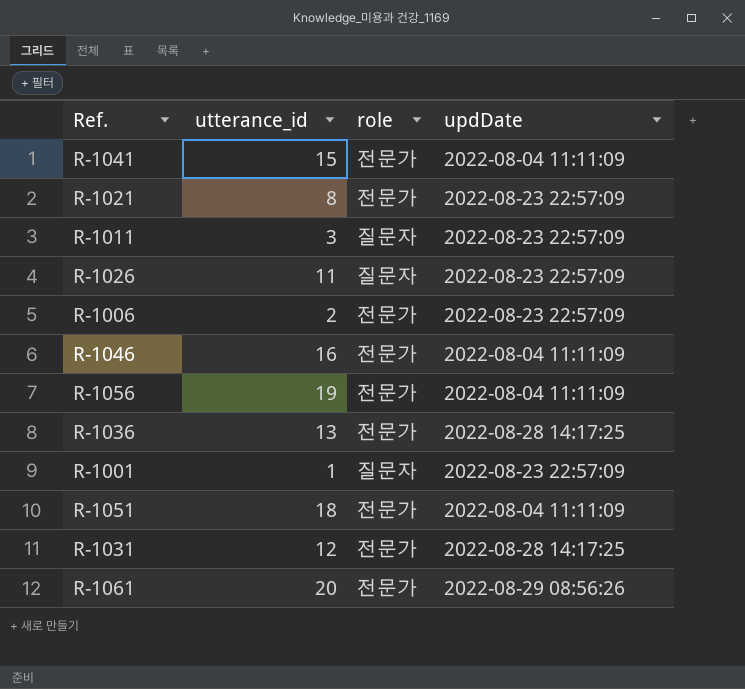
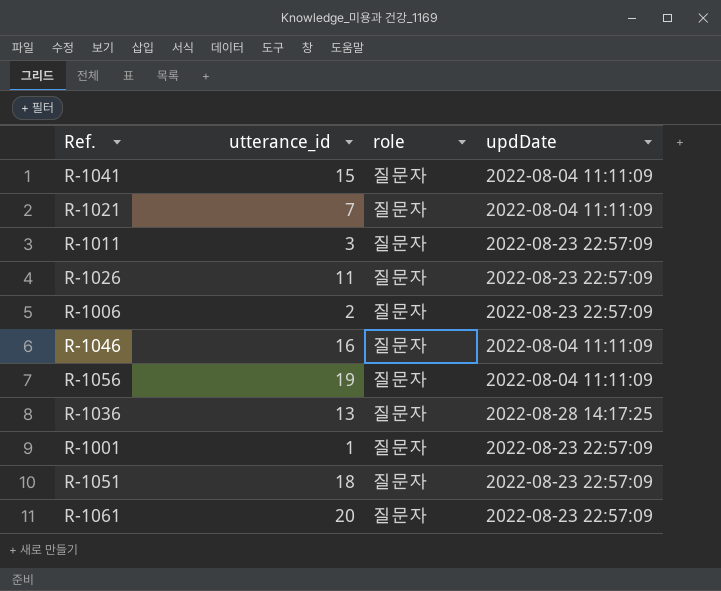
row R-1031: 12 | 전문가 | 2022-08-28 14:17:25 -> none
R-1041 | role: 전문가 -> 질문자
R-1021 | utterance_id: 8 -> 7
R-1021 | role: 전문가 -> 질문자
R-1021 | updDate: 2022-08-23 22:57:09 -> 2022-08-04 11:11:09
R-1006 | role: 전문가 -> 질문자
R-1046 | role: 전문가 -> 질문자
R-1056 | role: 전문가 -> 질문자
R-1036 | role: 전문가 -> 질문자
R-1051 | role: 전문가 -> 질문자
R-1051 | updDate: 2022-08-04 11:11:09 -> 2022-08-23 22:57:09
R-1061 | role: 전문가 -> 질문자
R-1061 | updDate: 2022-08-29 08:56:26 -> 2022-08-23 22:57:09

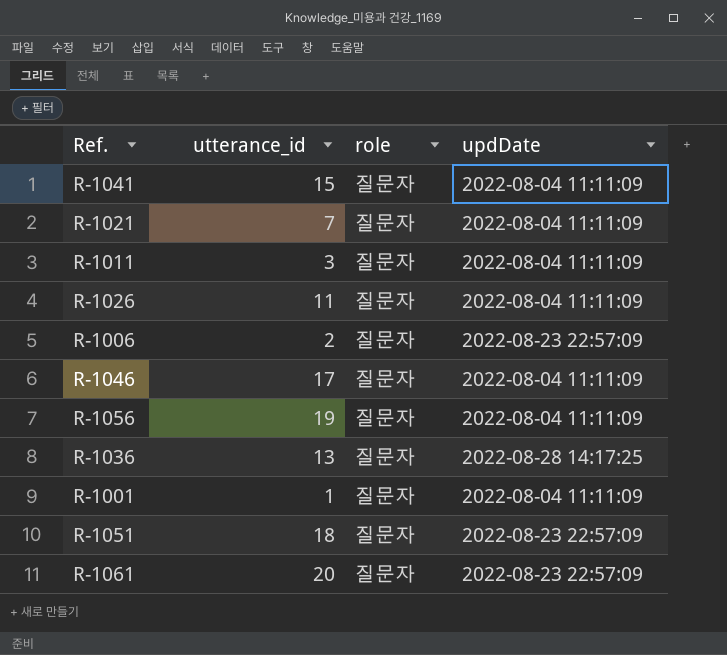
R-1011 | updDate: 2022-08-23 22:57:09 -> 2022-08-04 11:11:09
R-1026 | updDate: 2022-08-23 22:57:09 -> 2022-08-04 11:11:09
R-1046 | utterance_id: 16 -> 17
R-1001 | updDate: 2022-08-23 22:57:09 -> 2022-08-04 11:11:09

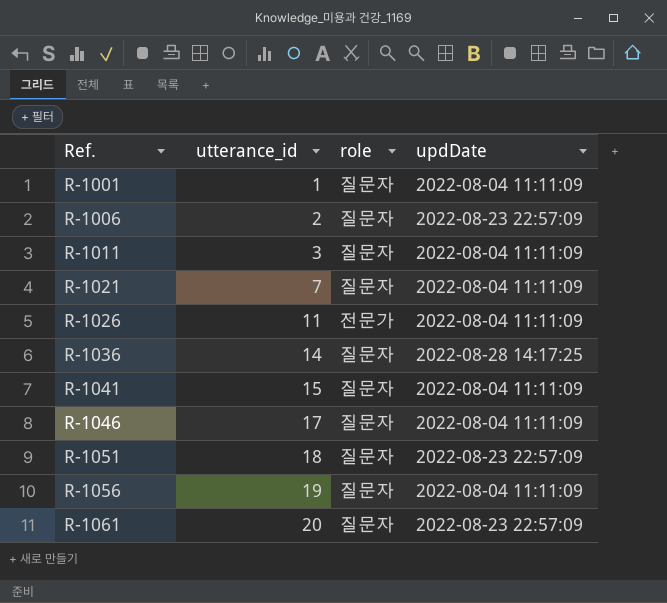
row order: none -> Ref. ascending
R-1026 | role: 질문자 -> 전문가
R-1036 | utterance_id: 13 -> 14

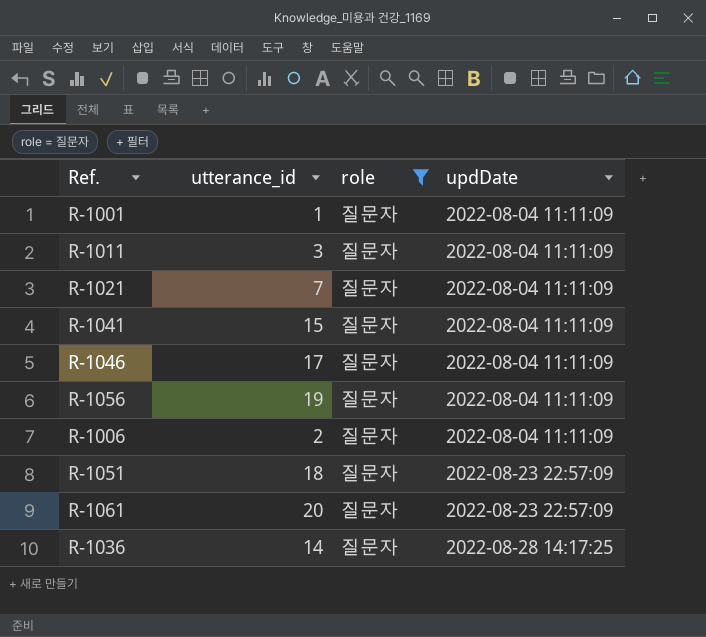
filter: none -> role = 질문자
row order: Ref. ascending -> updDate ascending
R-1006 | updDate: 2022-08-23 22:57:09 -> 2022-08-04 11:11:09

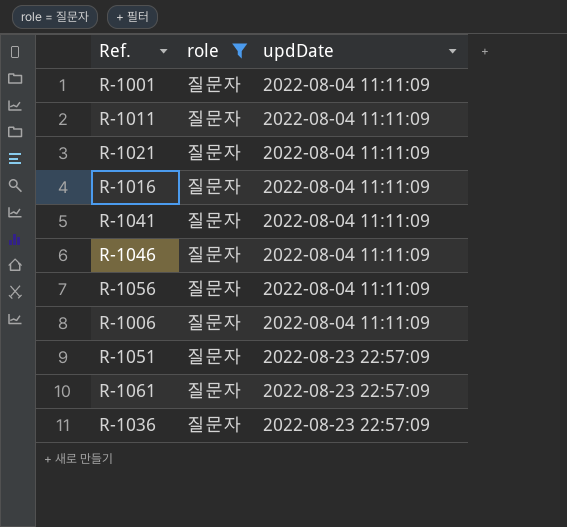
column utterance_id | position: 2 -> none
row R-1016: none -> 질문자 | 2022-08-04 11:11:09
R-1036 | updDate: 2022-08-28 14:17:25 -> 2022-08-23 22:57:09

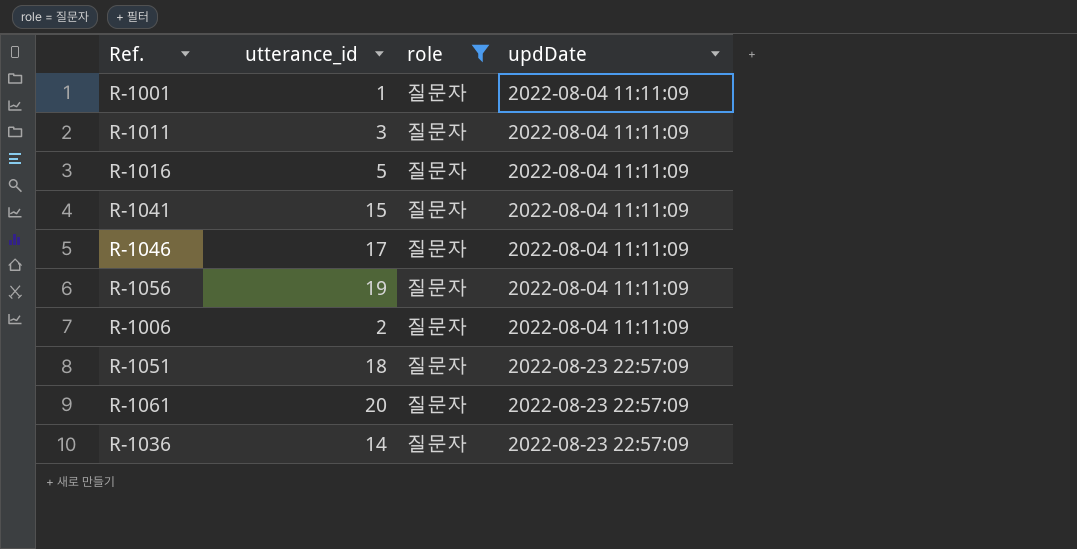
column utterance_id | position: none -> 2
row R-1021: 질문자 | 2022-08-04 11:11:09 -> none

